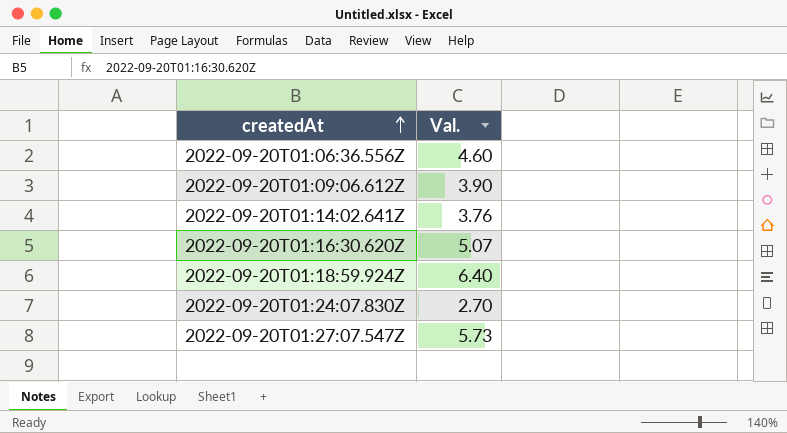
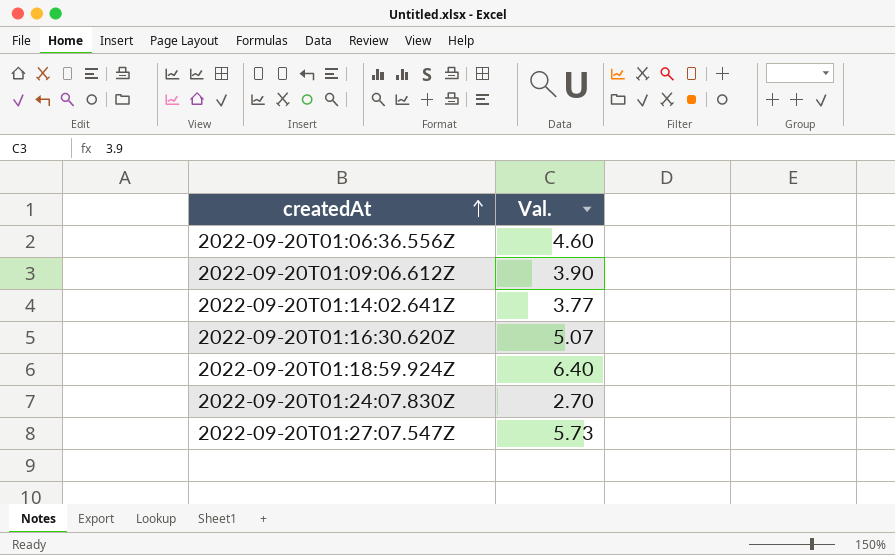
2022-09-20T01:14:02.641Z | Val.: 3.76 -> 3.77

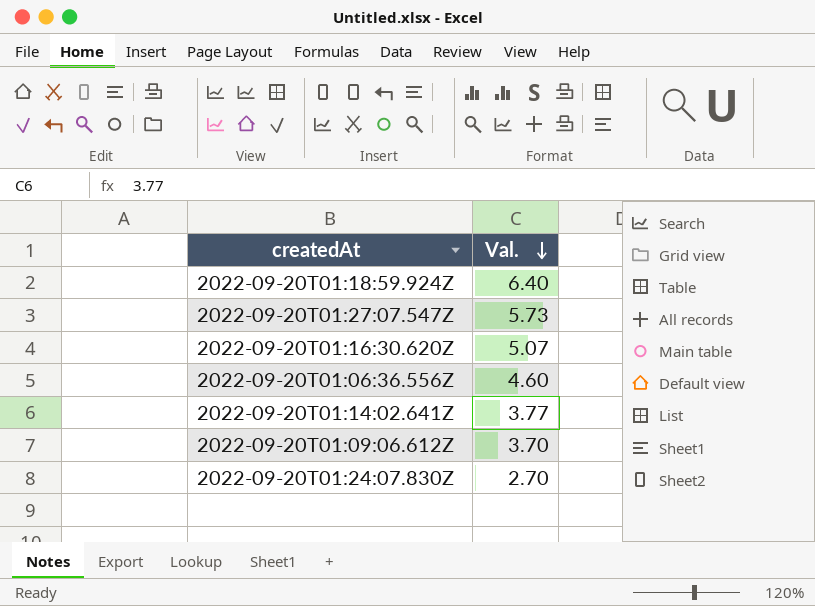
row order: createdAt ascending -> Val. descending
2022-09-20T01:09:06.612Z | Val.: 3.90 -> 3.70

